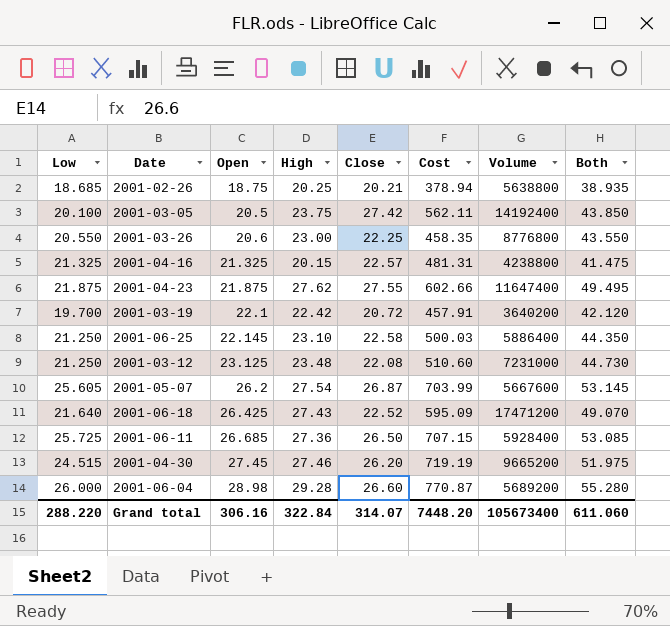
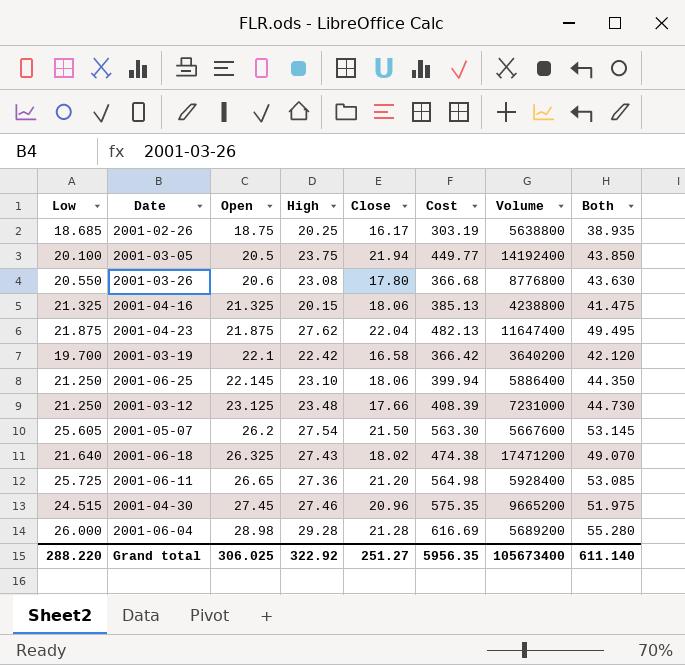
2001-02-26 | Close: 20.21 -> 16.17
2001-02-26 | Cost: 378.94 -> 303.19
2001-03-05 | Close: 27.42 -> 21.94
2001-03-05 | Cost: 562.11 -> 449.77
2001-03-26 | High: 23.00 -> 23.08
2001-03-26 | Close: 22.25 -> 17.80
2001-03-26 | Cost: 458.35 -> 366.68
2001-03-26 | Both: 43.550 -> 43.630
2001-04-16 | Close: 22.57 -> 18.06
2001-04-16 | Cost: 481.31 -> 385.13
2001-04-23 | Close: 27.55 -> 22.04
2001-04-23 | Cost: 602.66 -> 482.13
2001-03-19 | Close: 20.72 -> 16.58
2001-03-19 | Cost: 457.91 -> 366.42
2001-06-25 | Close: 22.58 -> 18.06
2001-06-25 | Cost: 500.03 -> 399.94
2001-03-12 | Close: 22.08 -> 17.66
2001-03-12 | Cost: 510.60 -> 408.39
2001-05-07 | Close: 26.87 -> 21.50
2001-05-07 | Cost: 703.99 -> 563.30
2001-06-18 | Open: 26.425 -> 26.325
2001-06-18 | Close: 22.52 -> 18.02
2001-06-18 | Cost: 595.09 -> 474.38
2001-06-11 | Open: 26.685 -> 26.65
2001-06-11 | Close: 26.50 -> 21.20
2001-06-11 | Cost: 707.15 -> 564.98
2001-04-30 | Close: 26.20 -> 20.96
2001-04-30 | Cost: 719.19 -> 575.35
2001-06-04 | Close: 26.60 -> 21.28
2001-06-04 | Cost: 770.87 -> 616.69
Grand total | Open: 306.16 -> 306.025
Grand total | High: 322.84 -> 322.92
Grand total | Close: 314.07 -> 251.27
Grand total | Cost: 7448.20 -> 5956.35
Grand total | Both: 611.060 -> 611.140

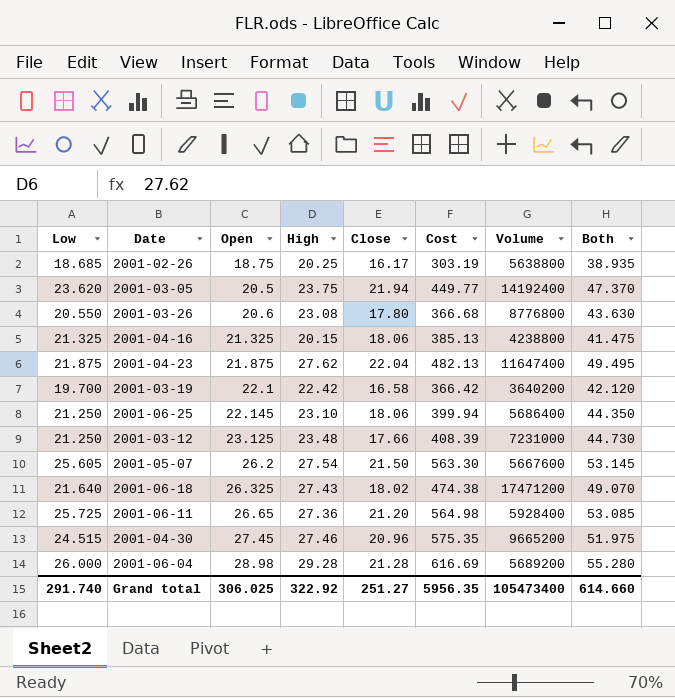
2001-03-05 | Low: 20.100 -> 23.620
2001-03-05 | Both: 43.850 -> 47.370
2001-06-25 | Volume: 5886400 -> 5686400
Grand total | Low: 288.220 -> 291.740
Grand total | Volume: 105673400 -> 105473400
Grand total | Both: 611.140 -> 614.660

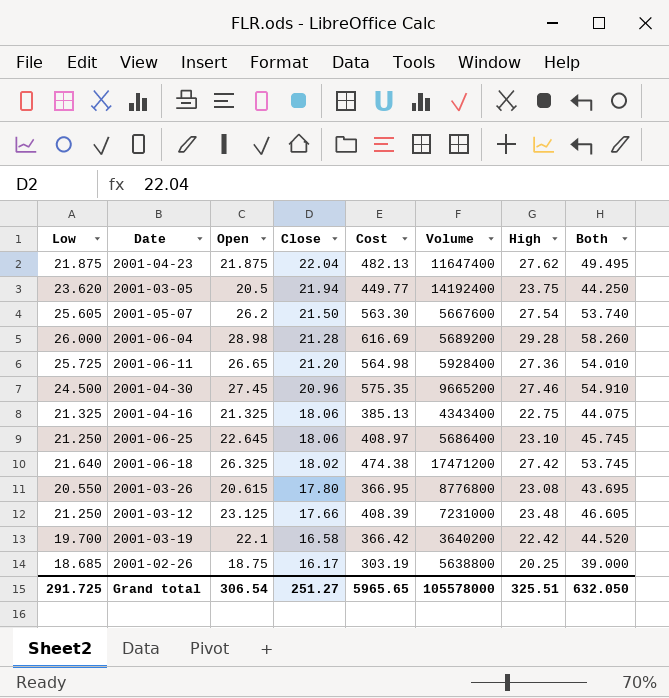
row order: Open ascending -> Close descending
column High | position: 4 -> 7
column Both | formula: [Low] + [High] -> [Open] + [High]
2001-04-30 | Low: 24.515 -> 24.500
2001-04-16 | Volume: 4238800 -> 4343400
2001-04-16 | High: 20.15 -> 22.75
2001-06-25 | Open: 22.145 -> 22.645
2001-06-25 | Cost: 399.94 -> 408.97
2001-06-18 | High: 27.43 -> 27.42
2001-03-26 | Open: 20.6 -> 20.615
2001-03-26 | Cost: 366.68 -> 366.95
Grand total | Low: 291.740 -> 291.725
Grand total | Open: 306.025 -> 306.54
Grand total | Cost: 5956.35 -> 5965.65
Grand total | Volume: 105473400 -> 105578000
Grand total | High: 322.92 -> 325.51
Grand total | Both: 614.660 -> 632.050

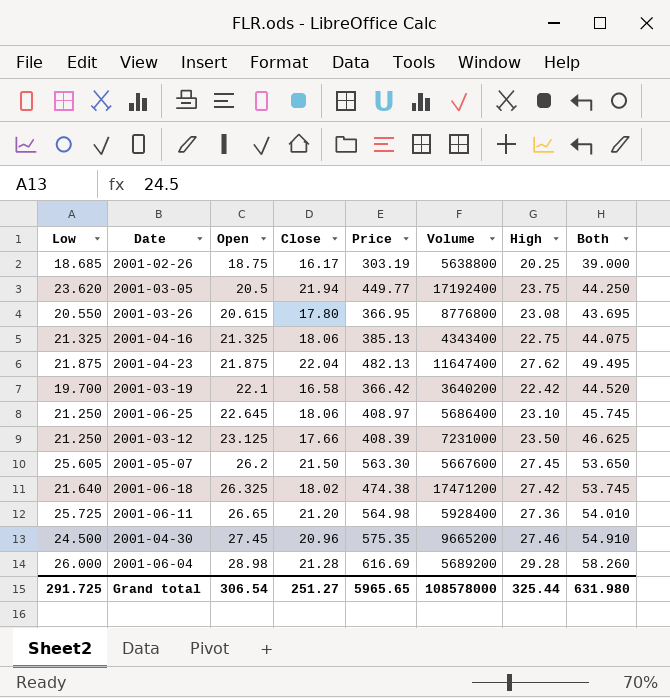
row order: Close descending -> Open ascending
column name: Cost -> Price
2001-03-05 | Volume: 14192400 -> 17192400
2001-03-12 | High: 23.48 -> 23.50
2001-03-12 | Both: 46.605 -> 46.625
2001-05-07 | High: 27.54 -> 27.45
2001-05-07 | Both: 53.740 -> 53.650
Grand total | Volume: 105578000 -> 108578000
Grand total | High: 325.51 -> 325.44
Grand total | Both: 632.050 -> 631.980

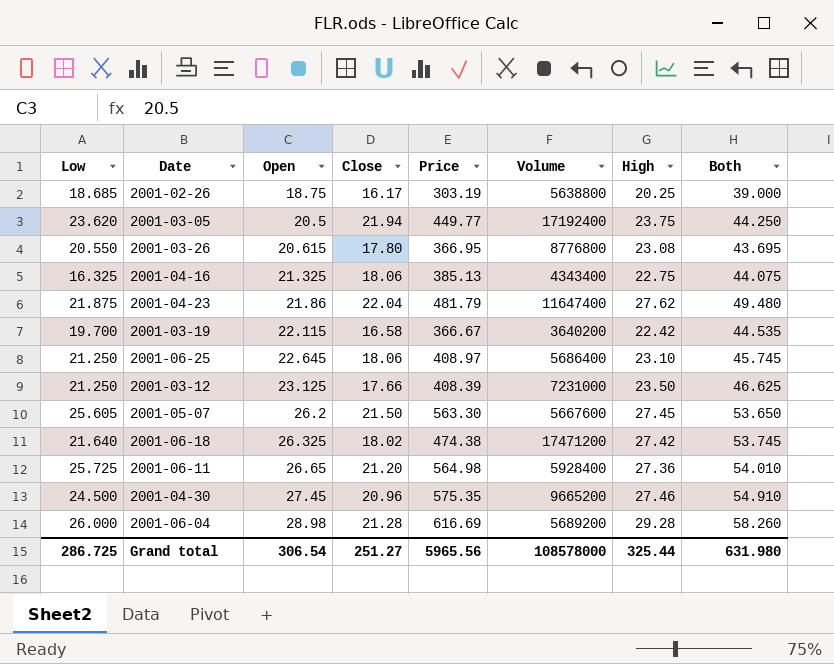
2001-04-16 | Low: 21.325 -> 16.325
2001-04-23 | Open: 21.875 -> 21.86
2001-04-23 | Price: 482.13 -> 481.79
2001-04-23 | Both: 49.495 -> 49.480
2001-03-19 | Open: 22.1 -> 22.115
2001-03-19 | Price: 366.42 -> 366.67
2001-03-19 | Both: 44.520 -> 44.535
Grand total | Low: 291.725 -> 286.725
Grand total | Price: 5965.65 -> 5965.56

